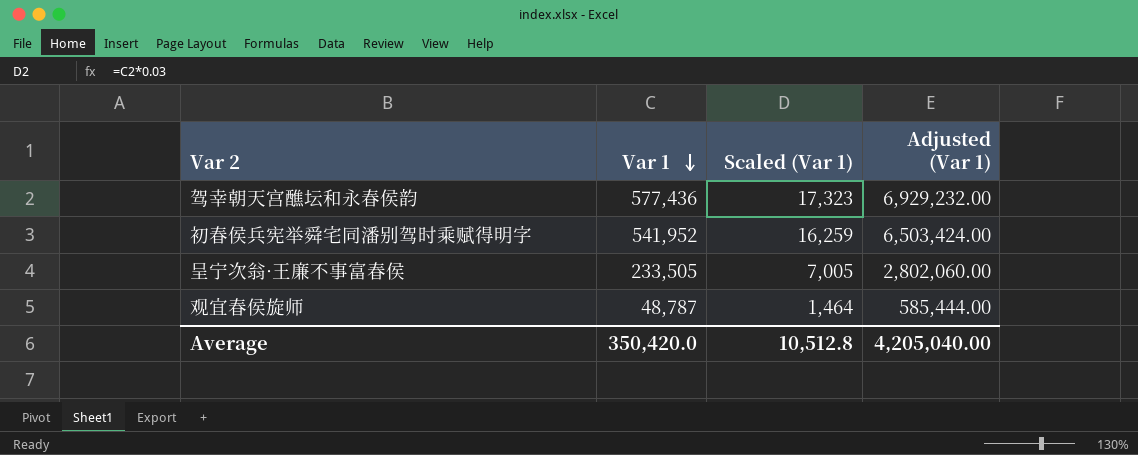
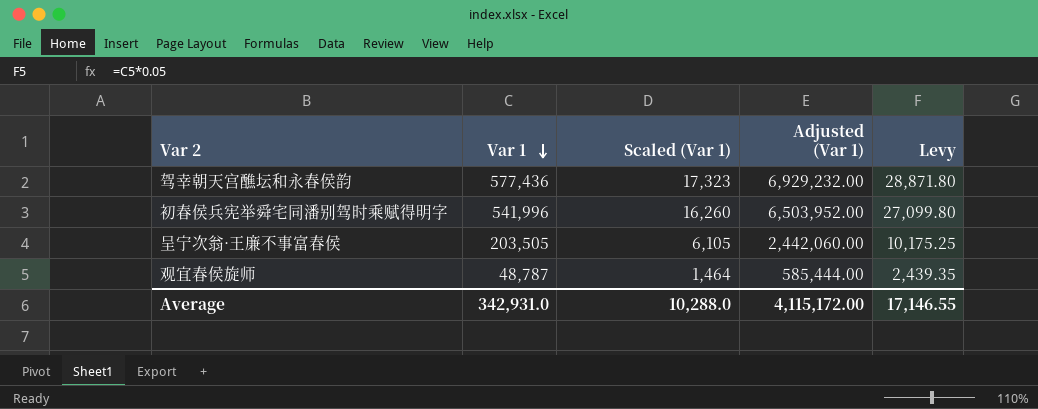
column Levy | formula: none -> [Var 1] * 0.05
初春侯兵宪举舜宅同潘别驾时乘赋得明字 | Var 1: 541,952 -> 541,996
初春侯兵宪举舜宅同潘别驾时乘赋得明字 | Scaled (Var 1): 16,259 -> 16,260
初春侯兵宪举舜宅同潘别驾时乘赋得明字 | Adjusted (Var 1): 6,503,424.00 -> 6,503,952.00
呈宁次翁·王廉不事富春侯 | Var 1: 233,505 -> 203,505
呈宁次翁·王廉不事富春侯 | Scaled (Var 1): 7,005 -> 6,105
呈宁次翁·王廉不事富春侯 | Adjusted (Var 1): 2,802,060.00 -> 2,442,060.00
Average | Var 1: 350,420.0 -> 342,931.0
Average | Scaled (Var 1): 10,512.8 -> 10,288.0
Average | Adjusted (Var 1): 4,205,040.00 -> 4,115,172.00

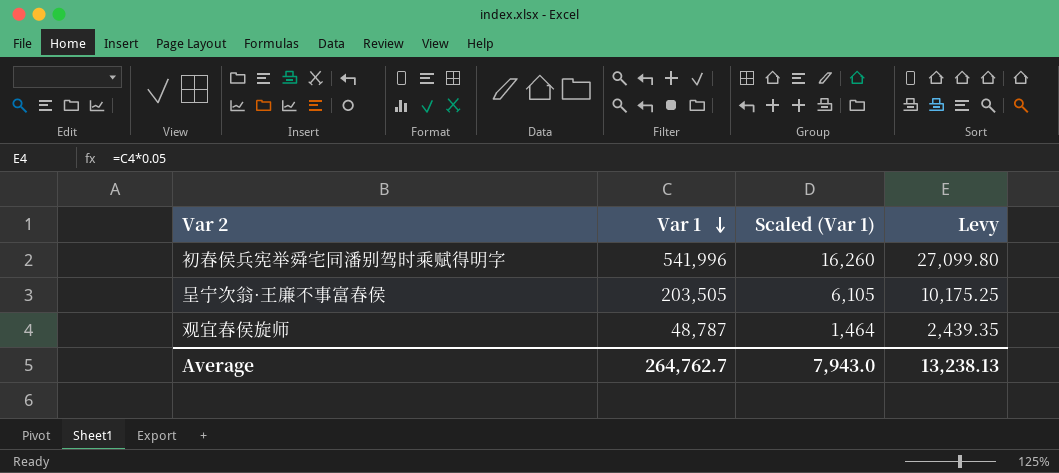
column Adjusted (Var 1) | formula: [Var 1] * 12 -> none
row 驾幸朝天宫醮坛和永春侯韵: 577,436 | 17,323 | 6,929,232.00 | 28,871.80 -> none
Average | Var 1: 342,931.0 -> 264,762.7
Average | Scaled (Var 1): 10,288.0 -> 7,943.0
Average | Levy: 17,146.55 -> 13,238.13

